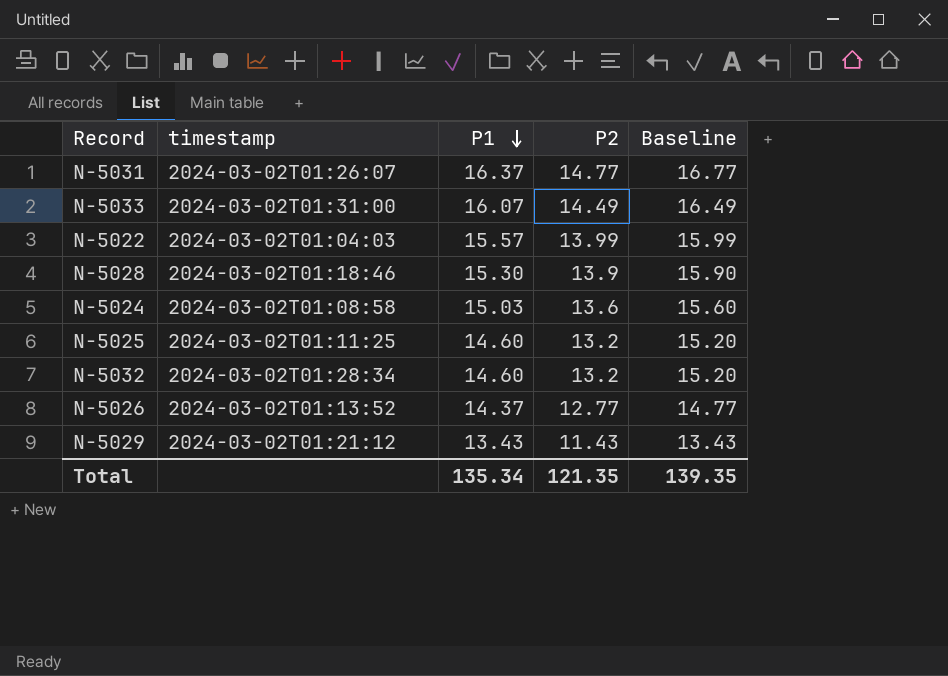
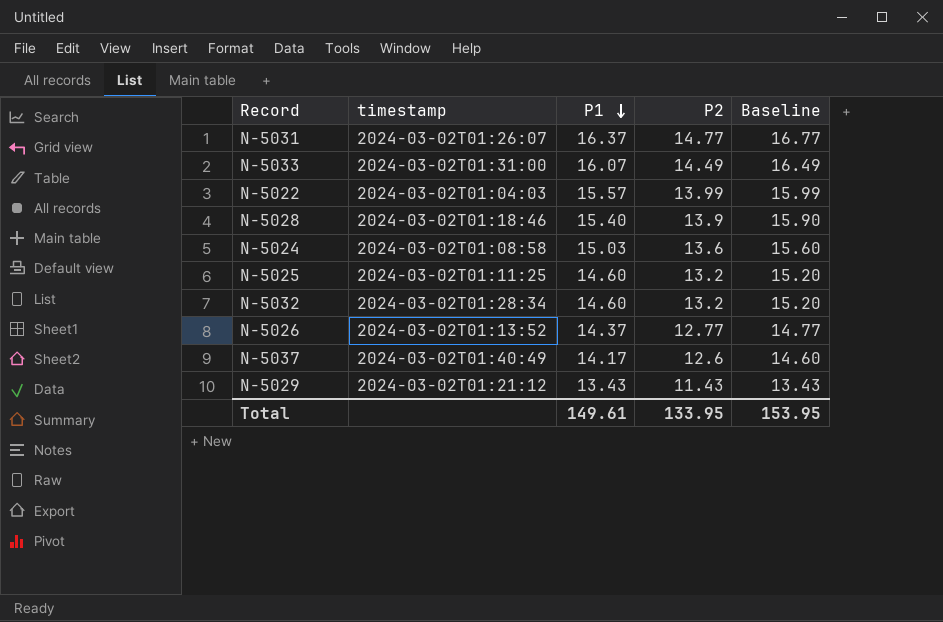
N-5028 | P1: 15.30 -> 15.40
row N-5037: none -> 2024-03-02T01:40:49 | 14.17 | 12.6 | 14.60
Total | P1: 135.34 -> 149.61
Total | P2: 121.35 -> 133.95
Total | Baseline: 139.35 -> 153.95

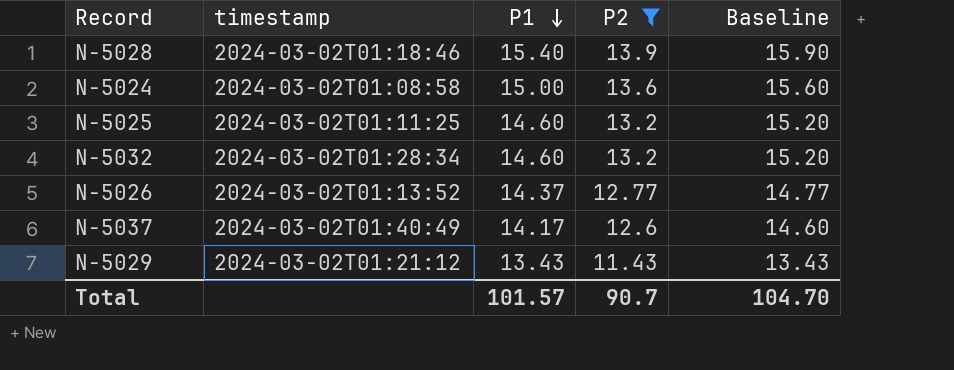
filter: none -> P2 <= 13.9
N-5024 | P1: 15.03 -> 15.00
Total | P1: 149.61 -> 101.57
Total | P2: 133.95 -> 90.7
Total | Baseline: 153.95 -> 104.70

